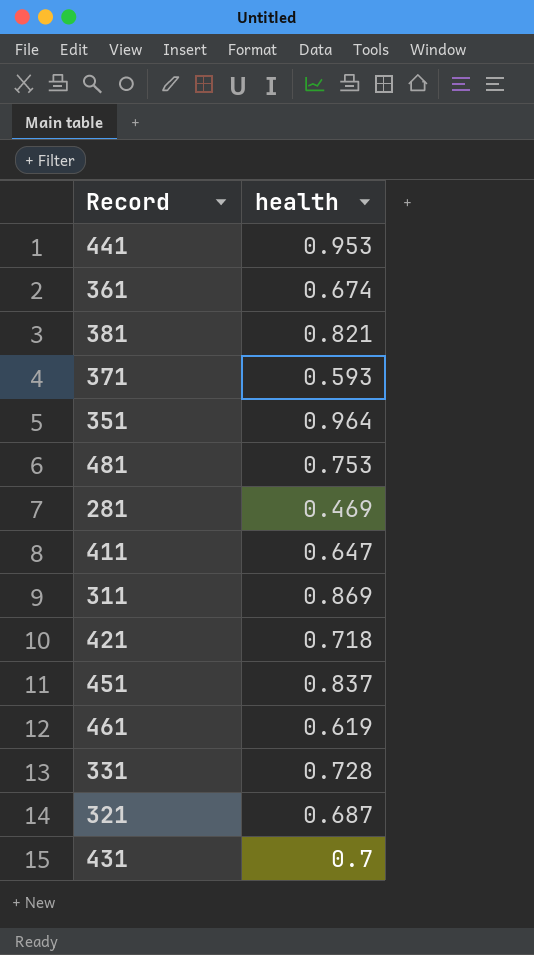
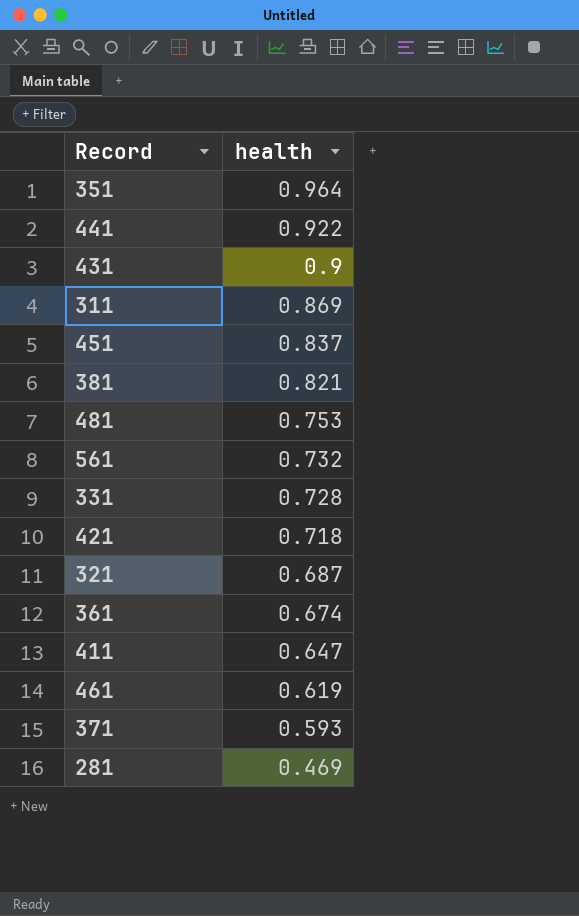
row order: none -> health descending
441 | health: 0.953 -> 0.922
431 | health: 0.7 -> 0.9
row 561: none -> 0.732

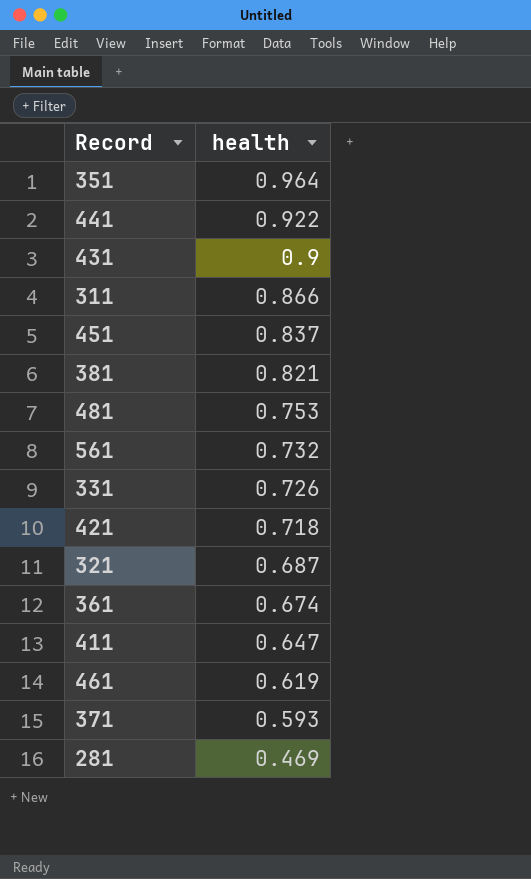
311 | health: 0.869 -> 0.866
331 | health: 0.728 -> 0.726

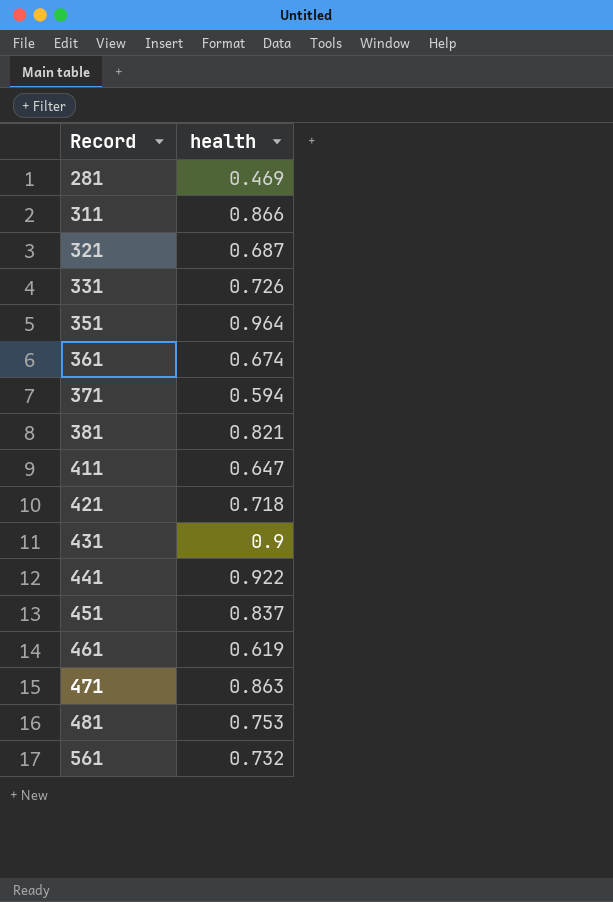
row order: health descending -> Record ascending
371 | health: 0.593 -> 0.594
row 471: none -> 0.863

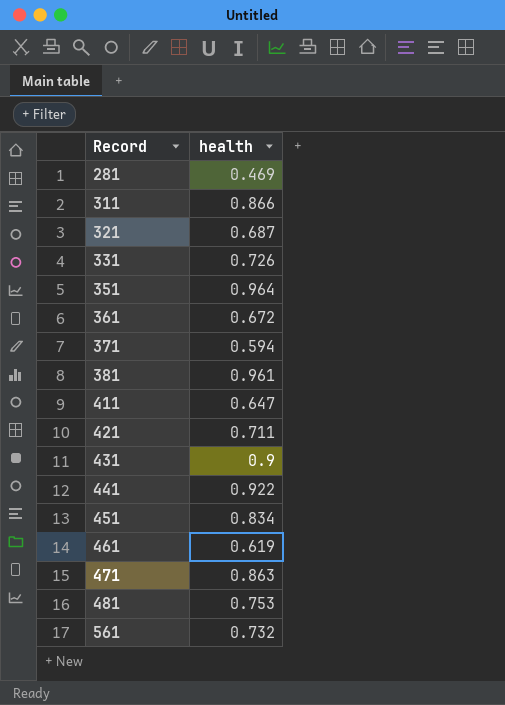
361 | health: 0.674 -> 0.672
381 | health: 0.821 -> 0.961
421 | health: 0.718 -> 0.711
451 | health: 0.837 -> 0.834

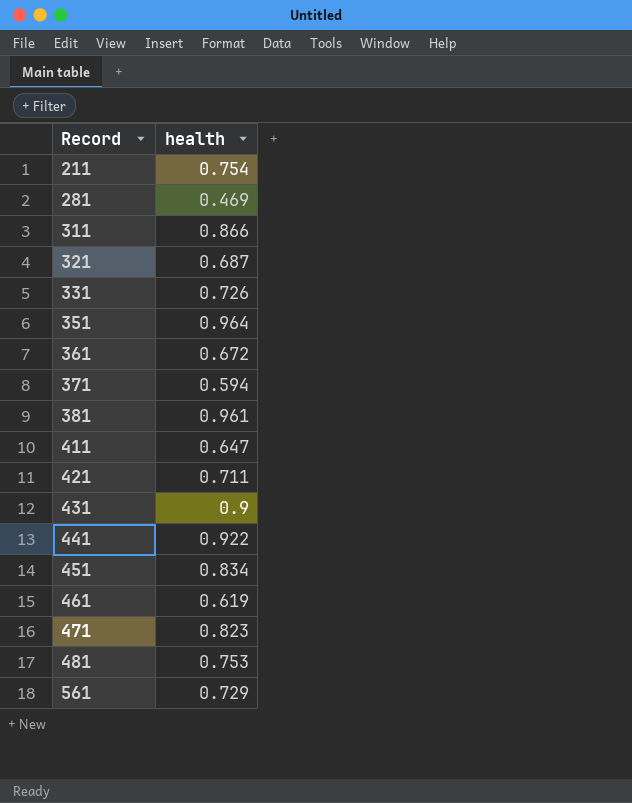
row 211: none -> 0.754
471 | health: 0.863 -> 0.823
561 | health: 0.732 -> 0.729

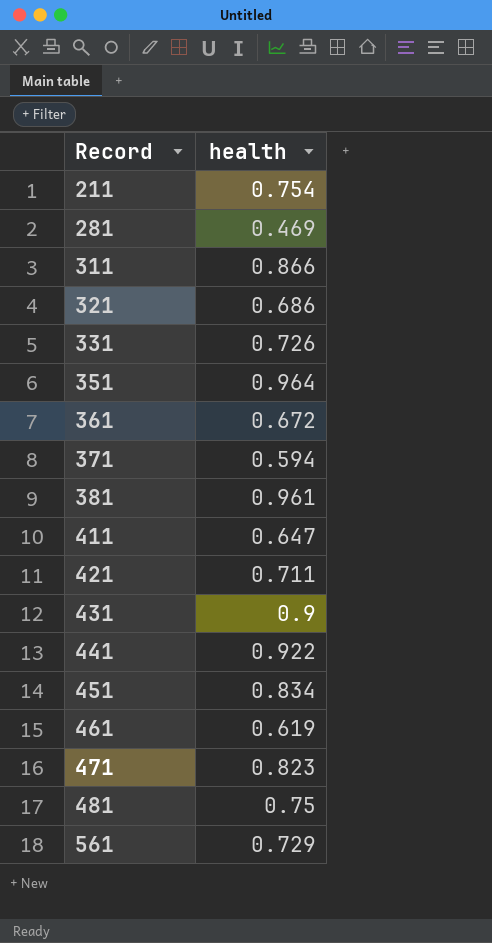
321 | health: 0.687 -> 0.686
481 | health: 0.753 -> 0.75

